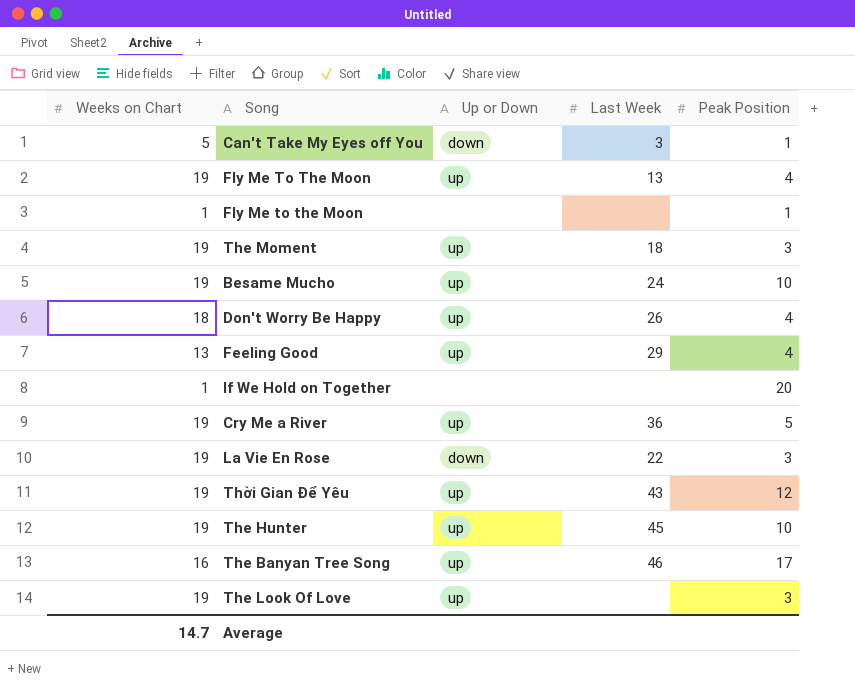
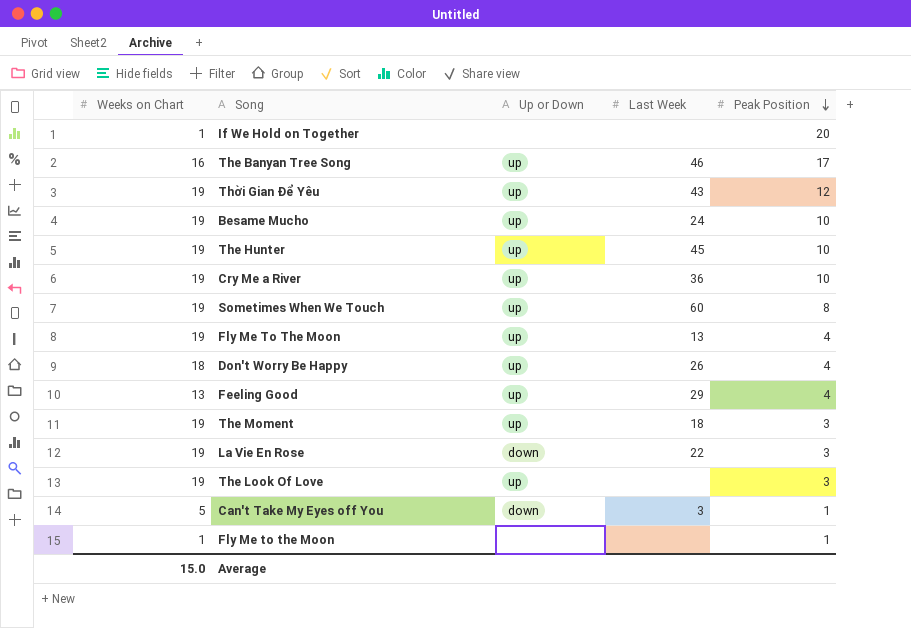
row order: none -> Peak Position descending
Cry Me a River | Peak Position: 5 -> 10
row Sometimes When We Touch: none -> 19 | up | 60 | 8
Average | Weeks on Chart: 14.7 -> 15.0

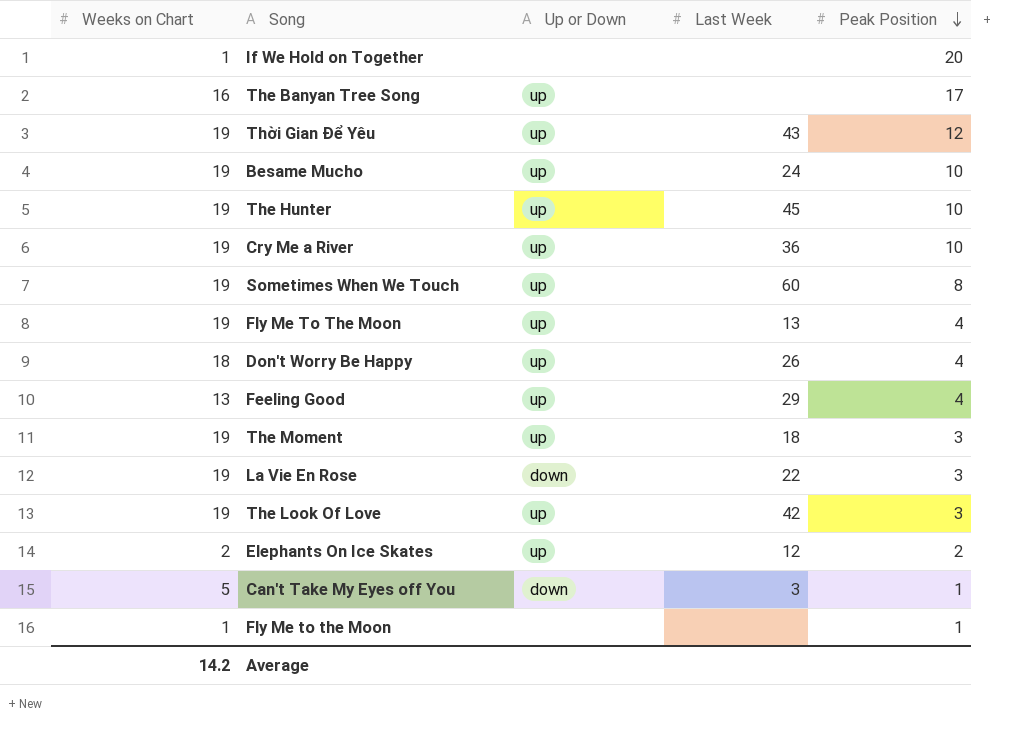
The Banyan Tree Song | Last Week: 46 -> none
The Look Of Love | Last Week: none -> 42
row Elephants On Ice Skates: none -> 2 | up | 12 | 2
Average | Weeks on Chart: 15.0 -> 14.2

